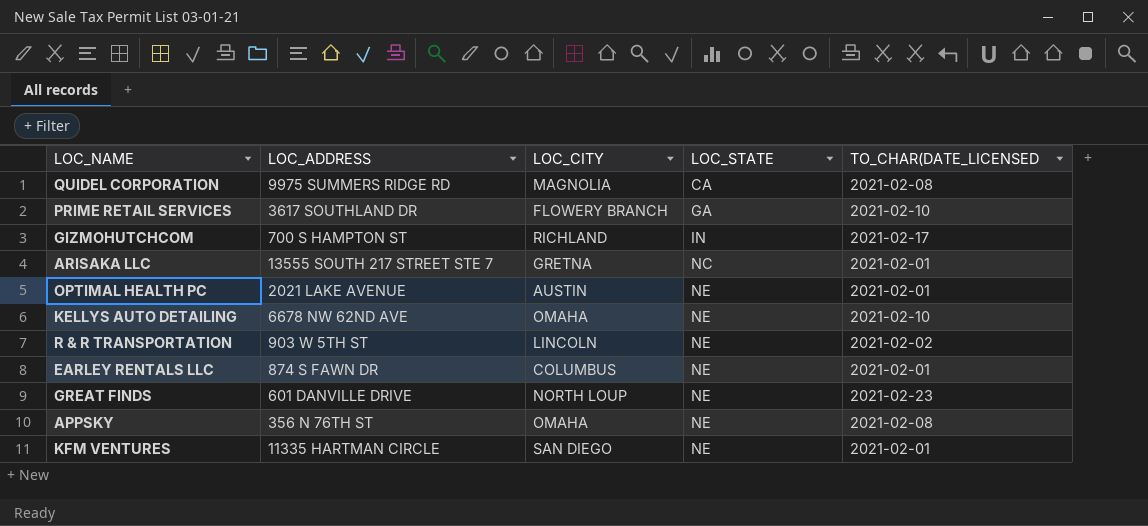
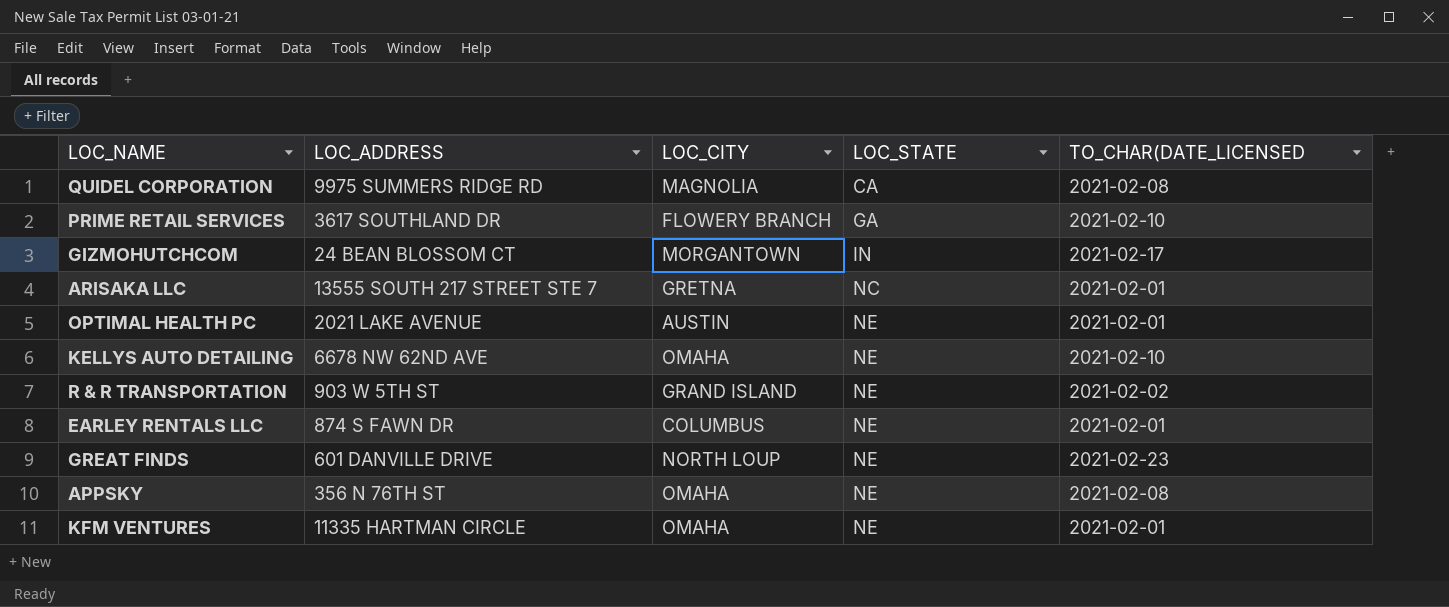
GIZMOHUTCHCOM | LOC_ADDRESS: 700 S HAMPTON ST -> 24 BEAN BLOSSOM CT
GIZMOHUTCHCOM | LOC_CITY: RICHLAND -> MORGANTOWN
R & R TRANSPORTATION | LOC_CITY: LINCOLN -> GRAND ISLAND
KFM VENTURES | LOC_CITY: SAN DIEGO -> OMAHA

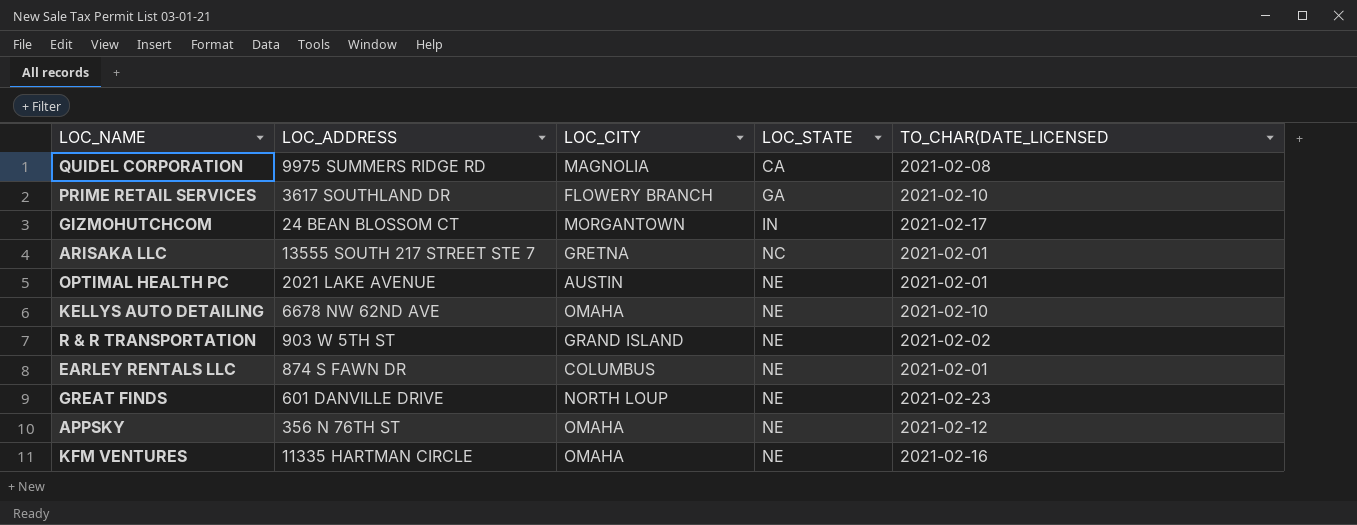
APPSKY | TO_CHAR(DATE_LICENSED: 2021-02-08 -> 2021-02-12
KFM VENTURES | TO_CHAR(DATE_LICENSED: 2021-02-01 -> 2021-02-16

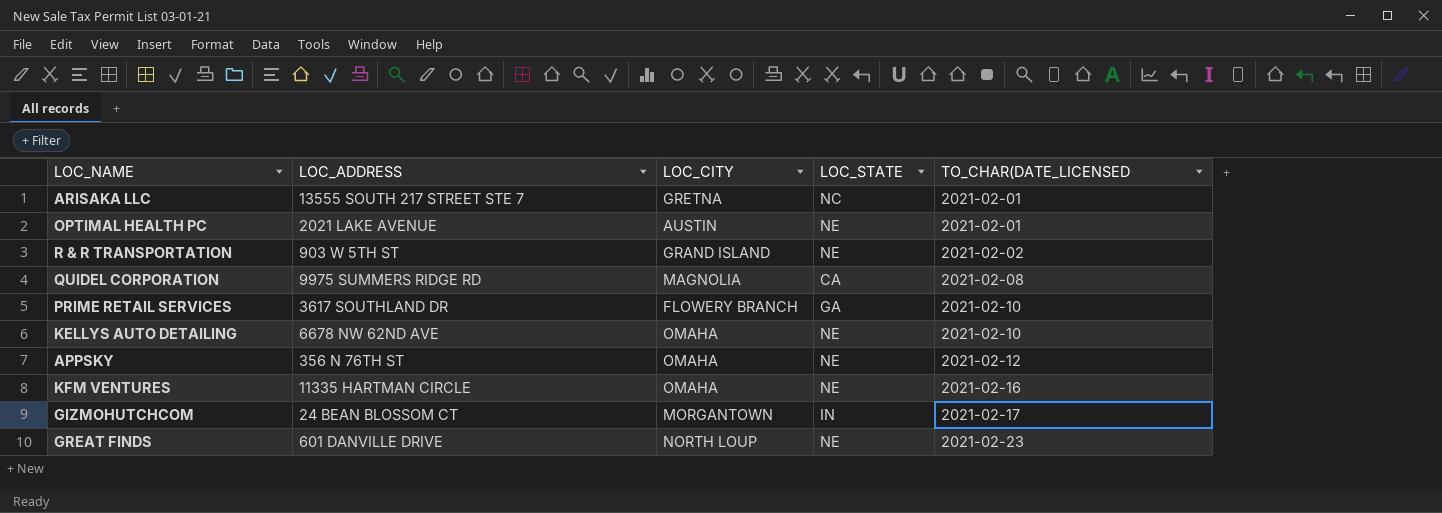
row order: LOC_STATE ascending -> TO_CHAR(DATE_LICENSED ascending
row EARLEY RENTALS LLC: 874 S FAWN DR | COLUMBUS | NE | 2021-02-01 -> none

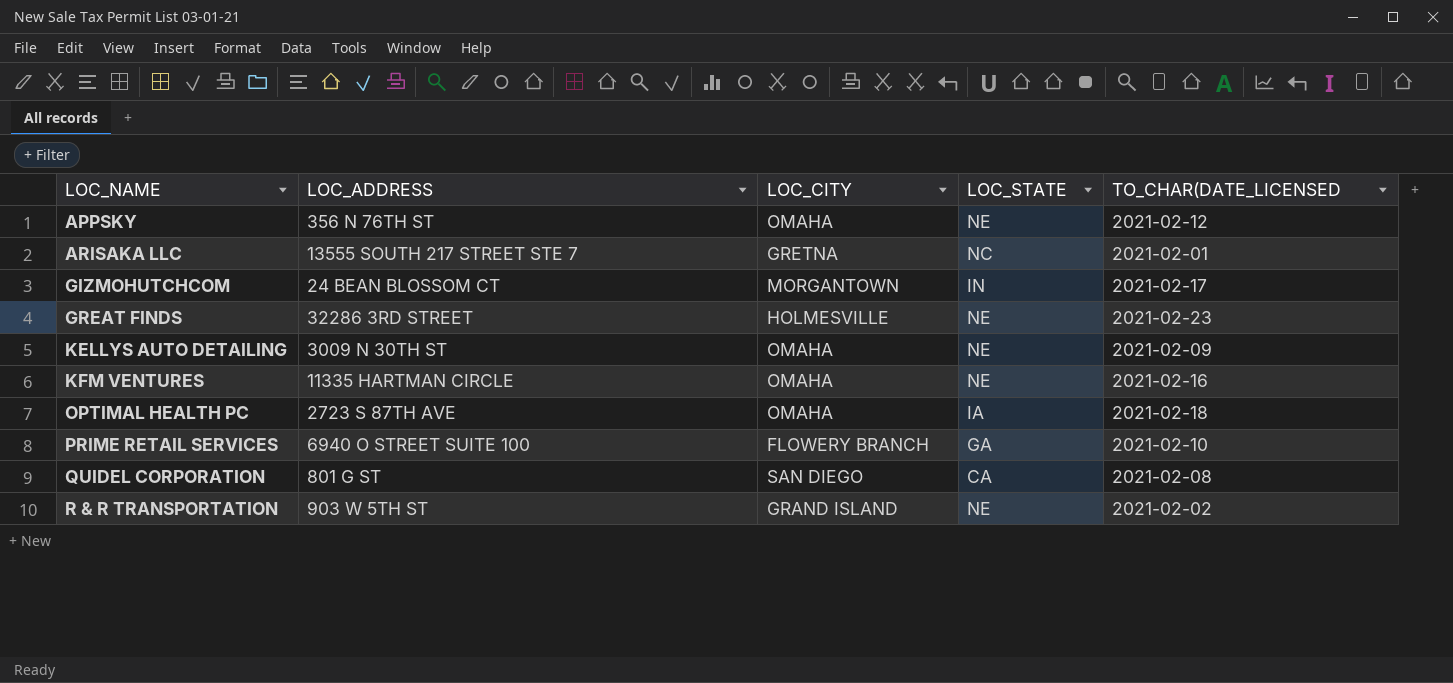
row order: TO_CHAR(DATE_LICENSED ascending -> LOC_NAME ascending
GREAT FINDS | LOC_ADDRESS: 601 DANVILLE DRIVE -> 32286 3RD STREET
GREAT FINDS | LOC_CITY: NORTH LOUP -> HOLMESVILLE
KELLYS AUTO DETAILING | LOC_ADDRESS: 6678 NW 62ND AVE -> 3009 N 30TH ST
KELLYS AUTO DETAILING | TO_CHAR(DATE_LICENSED: 2021-02-10 -> 2021-02-09
OPTIMAL HEALTH PC | LOC_ADDRESS: 2021 LAKE AVENUE -> 2723 S 87TH AVE
OPTIMAL HEALTH PC | LOC_CITY: AUSTIN -> OMAHA
OPTIMAL HEALTH PC | LOC_STATE: NE -> IA
OPTIMAL HEALTH PC | TO_CHAR(DATE_LICENSED: 2021-02-01 -> 2021-02-18
PRIME RETAIL SERVICES | LOC_ADDRESS: 3617 SOUTHLAND DR -> 6940 O STREET SUITE 100
QUIDEL CORPORATION | LOC_ADDRESS: 9975 SUMMERS RIDGE RD -> 801 G ST
QUIDEL CORPORATION | LOC_CITY: MAGNOLIA -> SAN DIEGO

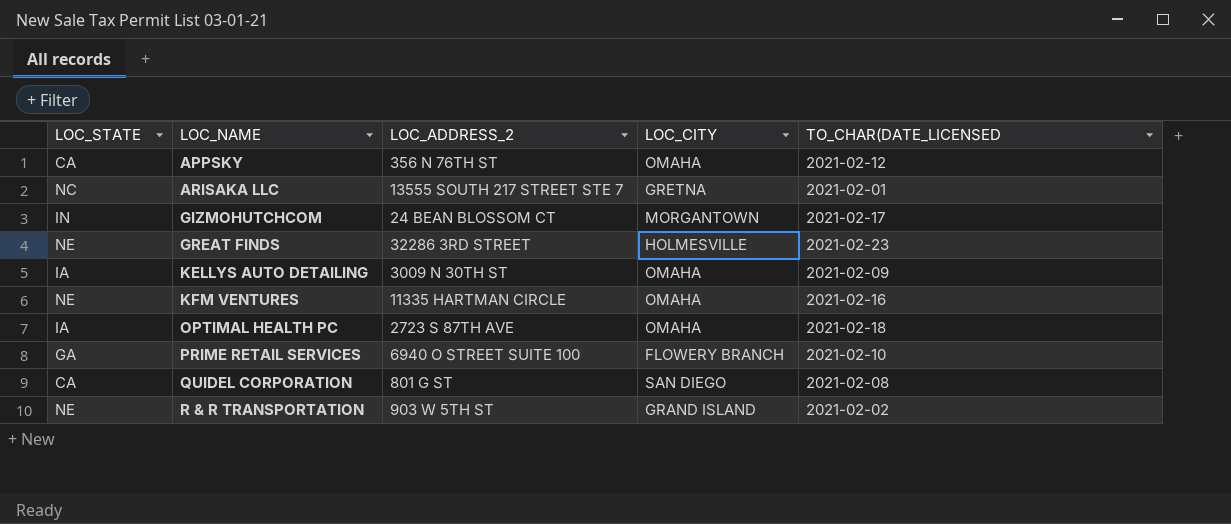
column LOC_STATE | position: 4 -> 1
column name: LOC_ADDRESS -> LOC_ADDRESS_2
APPSKY | LOC_STATE: NE -> CA
KELLYS AUTO DETAILING | LOC_STATE: NE -> IA

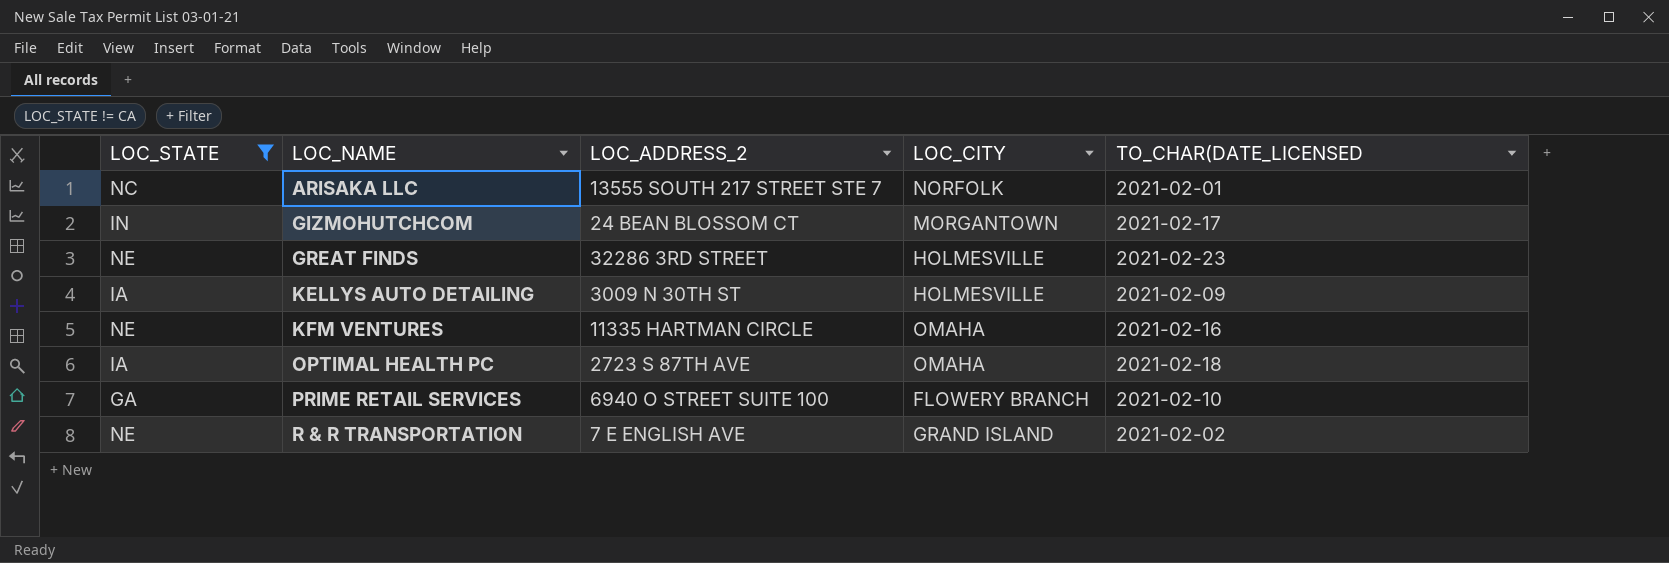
filter: none -> LOC_STATE != CA
ARISAKA LLC | LOC_CITY: GRETNA -> NORFOLK
KELLYS AUTO DETAILING | LOC_CITY: OMAHA -> HOLMESVILLE
R & R TRANSPORTATION | LOC_ADDRESS_2: 903 W 5TH ST -> 7 E ENGLISH AVE

